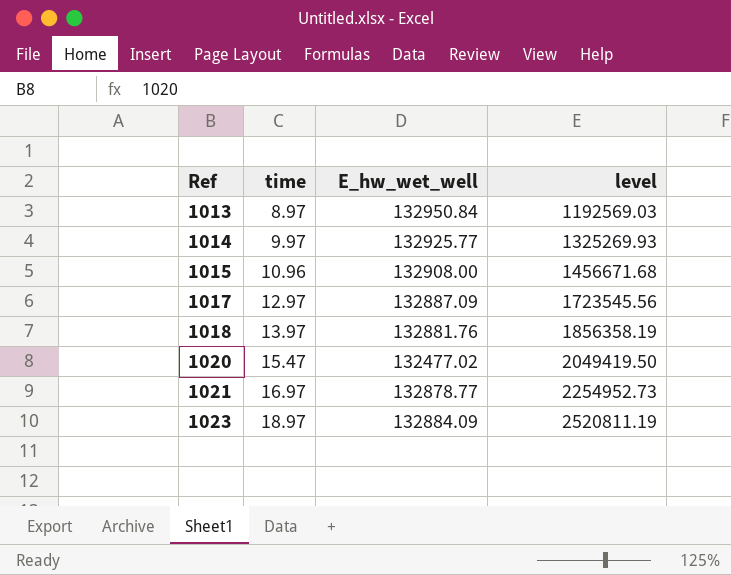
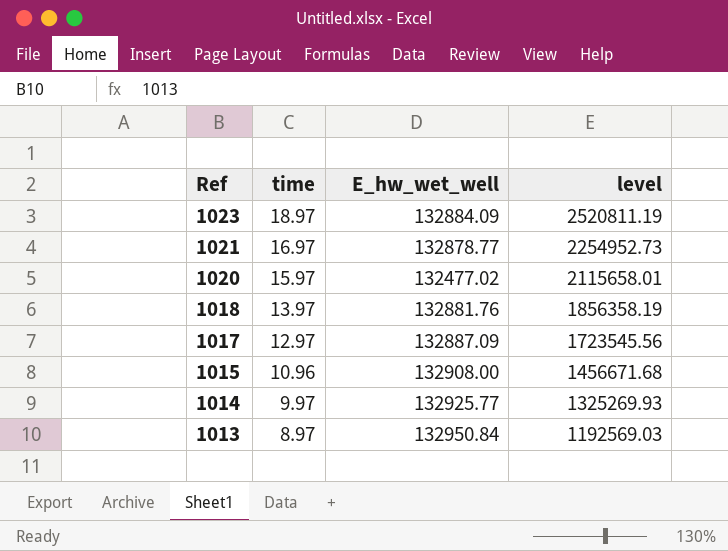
row order: Ref ascending -> Ref descending
1020 | time: 15.47 -> 15.97
1020 | level: 2049419.50 -> 2115658.01

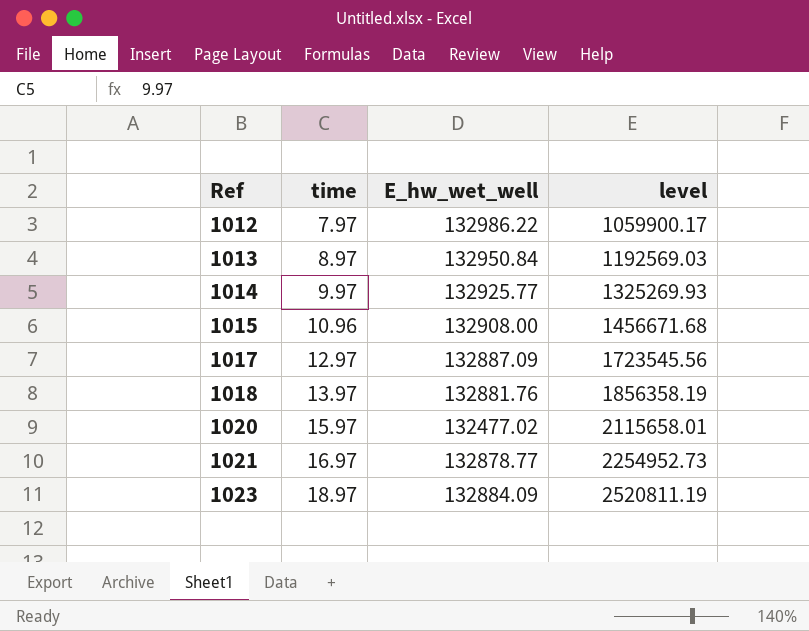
row order: Ref descending -> Ref ascending
row 1012: none -> 7.97 | 132986.22 | 1059900.17

